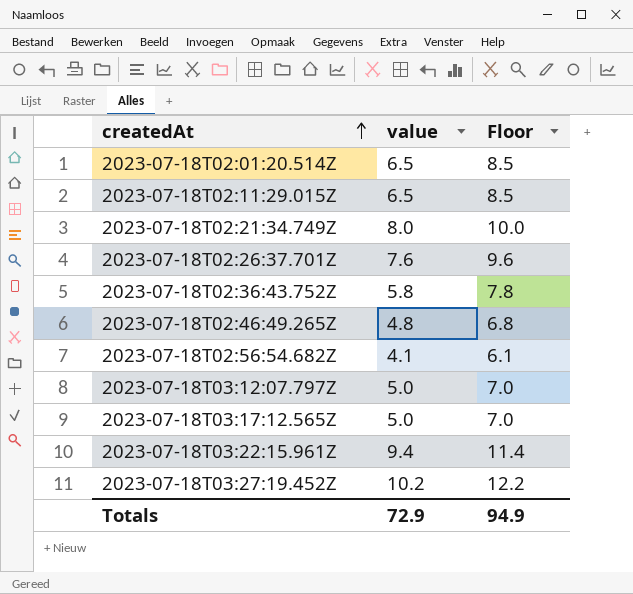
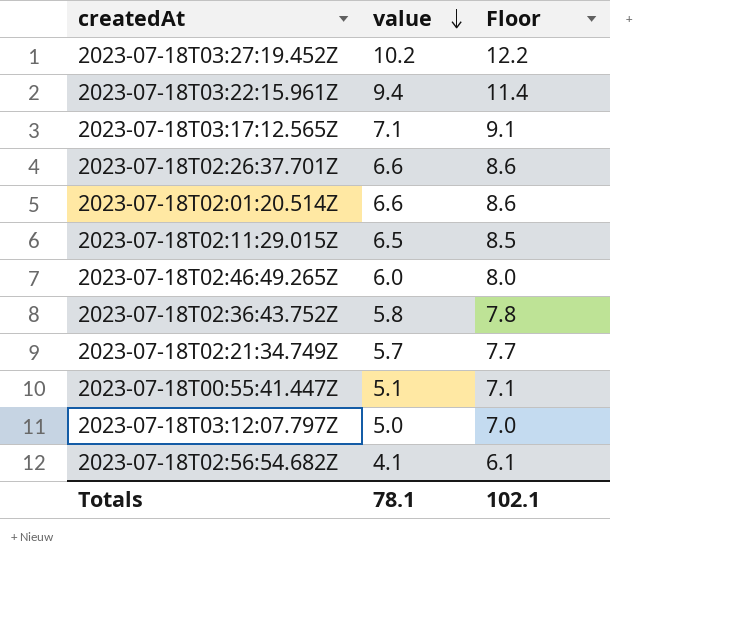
row order: createdAt ascending -> value descending
2023-07-18T03:17:12.565Z | value: 5.0 -> 7.1
2023-07-18T03:17:12.565Z | Floor: 7.0 -> 9.1
2023-07-18T02:26:37.701Z | value: 7.6 -> 6.6
2023-07-18T02:26:37.701Z | Floor: 9.6 -> 8.6
2023-07-18T02:01:20.514Z | value: 6.5 -> 6.6
2023-07-18T02:01:20.514Z | Floor: 8.5 -> 8.6
2023-07-18T02:46:49.265Z | value: 4.8 -> 6.0
2023-07-18T02:46:49.265Z | Floor: 6.8 -> 8.0
2023-07-18T02:21:34.749Z | value: 8.0 -> 5.7
2023-07-18T02:21:34.749Z | Floor: 10.0 -> 7.7
row 2023-07-18T00:55:41.447Z: none -> 5.1 | 7.1
Totals | value: 72.9 -> 78.1
Totals | Floor: 94.9 -> 102.1

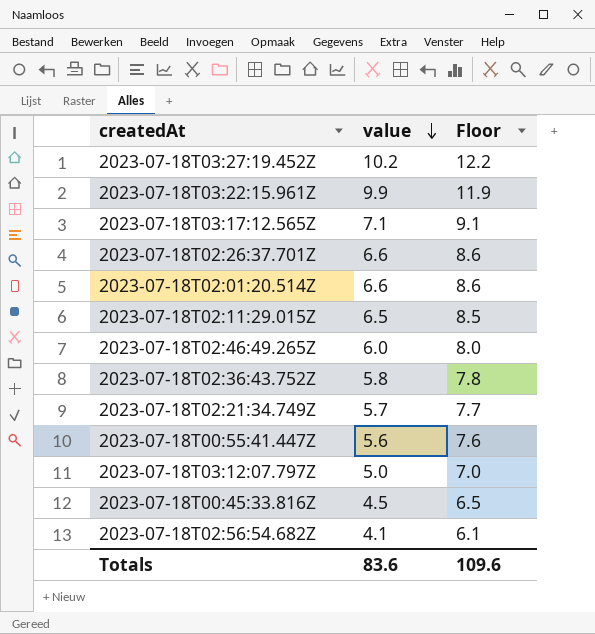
2023-07-18T03:22:15.961Z | value: 9.4 -> 9.9
2023-07-18T03:22:15.961Z | Floor: 11.4 -> 11.9
2023-07-18T00:55:41.447Z | value: 5.1 -> 5.6
2023-07-18T00:55:41.447Z | Floor: 7.1 -> 7.6
row 2023-07-18T00:45:33.816Z: none -> 4.5 | 6.5
Totals | value: 78.1 -> 83.6
Totals | Floor: 102.1 -> 109.6

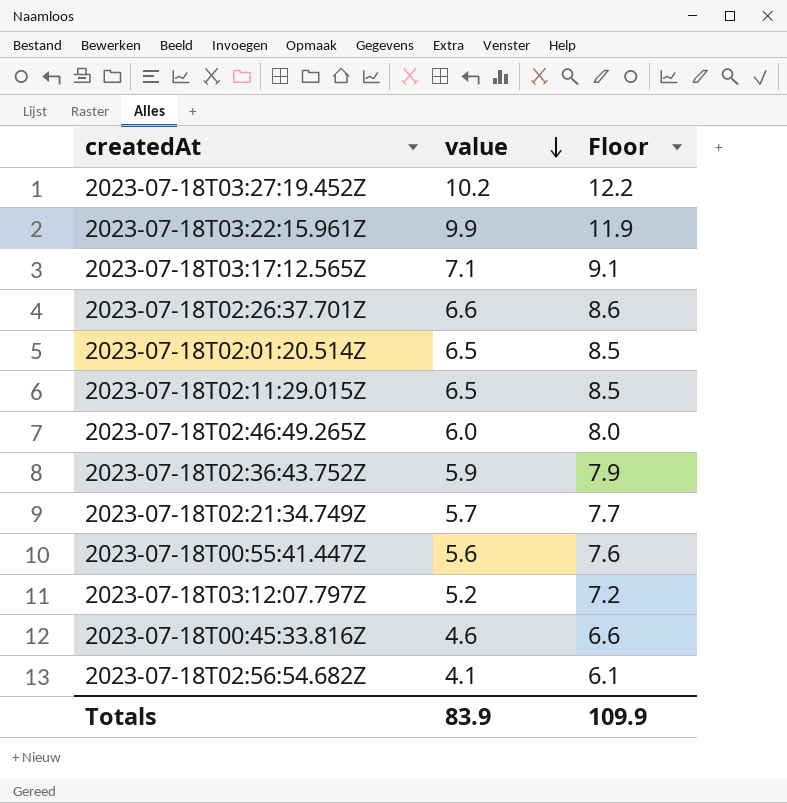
2023-07-18T02:01:20.514Z | value: 6.6 -> 6.5
2023-07-18T02:01:20.514Z | Floor: 8.6 -> 8.5
2023-07-18T02:36:43.752Z | value: 5.8 -> 5.9
2023-07-18T02:36:43.752Z | Floor: 7.8 -> 7.9
2023-07-18T03:12:07.797Z | value: 5.0 -> 5.2
2023-07-18T03:12:07.797Z | Floor: 7.0 -> 7.2
2023-07-18T00:45:33.816Z | value: 4.5 -> 4.6
2023-07-18T00:45:33.816Z | Floor: 6.5 -> 6.6
Totals | value: 83.6 -> 83.9
Totals | Floor: 109.6 -> 109.9

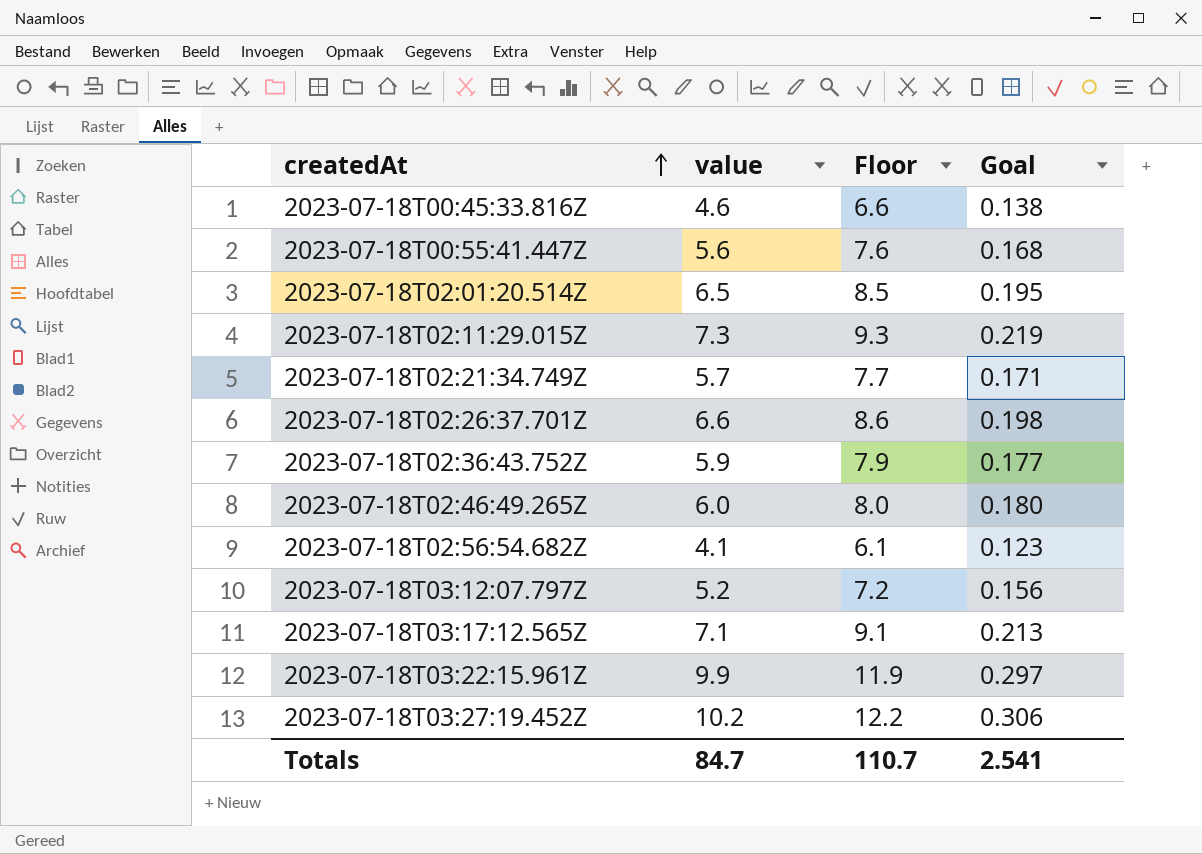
row order: value descending -> createdAt ascending
column Goal | formula: none -> [value] * 0.03
2023-07-18T02:11:29.015Z | value: 6.5 -> 7.3
2023-07-18T02:11:29.015Z | Floor: 8.5 -> 9.3
Totals | value: 83.9 -> 84.7
Totals | Floor: 109.9 -> 110.7

